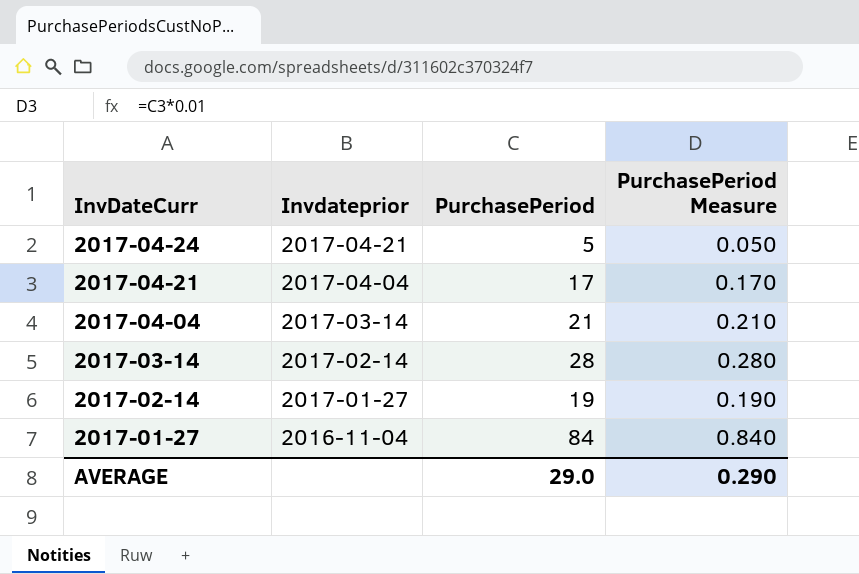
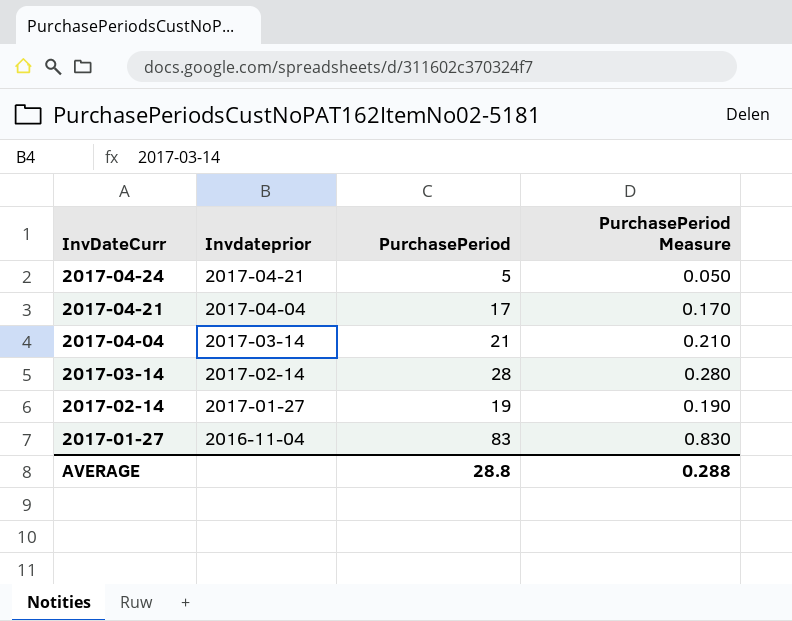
2017-01-27 | PurchasePeriod: 84 -> 83
2017-01-27 | PurchasePeriod Measure: 0.840 -> 0.830
AVERAGE | PurchasePeriod: 29.0 -> 28.8
AVERAGE | PurchasePeriod Measure: 0.290 -> 0.288

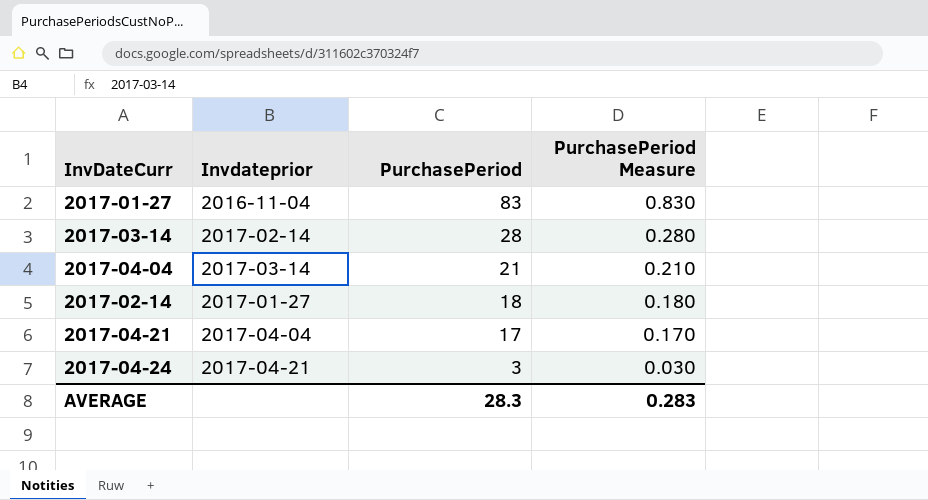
row order: InvDateCurr descending -> PurchasePeriod descending
2017-02-14 | PurchasePeriod: 19 -> 18
2017-02-14 | PurchasePeriod Measure: 0.190 -> 0.180
2017-04-24 | PurchasePeriod: 5 -> 3
2017-04-24 | PurchasePeriod Measure: 0.050 -> 0.030
AVERAGE | PurchasePeriod: 28.8 -> 28.3
AVERAGE | PurchasePeriod Measure: 0.288 -> 0.283

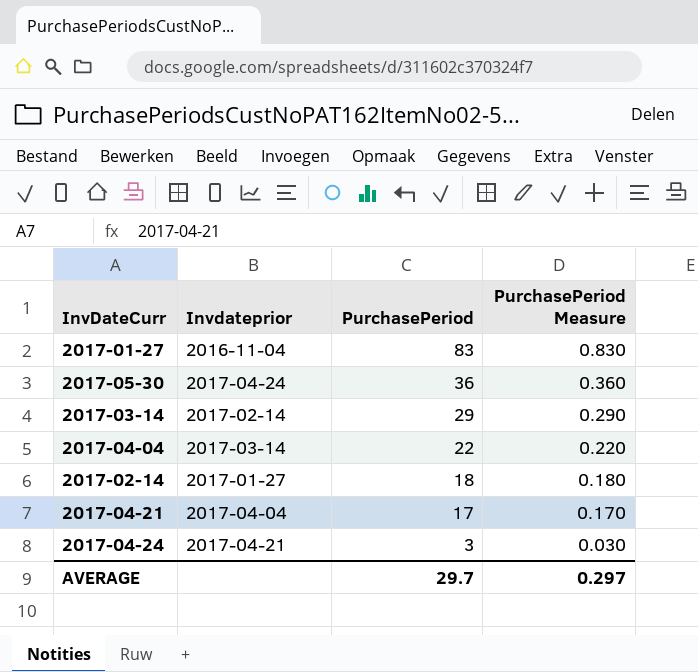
row 2017-05-30: none -> 2017-04-24 | 36 | 0.360
2017-03-14 | PurchasePeriod: 28 -> 29
2017-03-14 | PurchasePeriod Measure: 0.280 -> 0.290
2017-04-04 | PurchasePeriod: 21 -> 22
2017-04-04 | PurchasePeriod Measure: 0.210 -> 0.220
AVERAGE | PurchasePeriod: 28.3 -> 29.7
AVERAGE | PurchasePeriod Measure: 0.283 -> 0.297

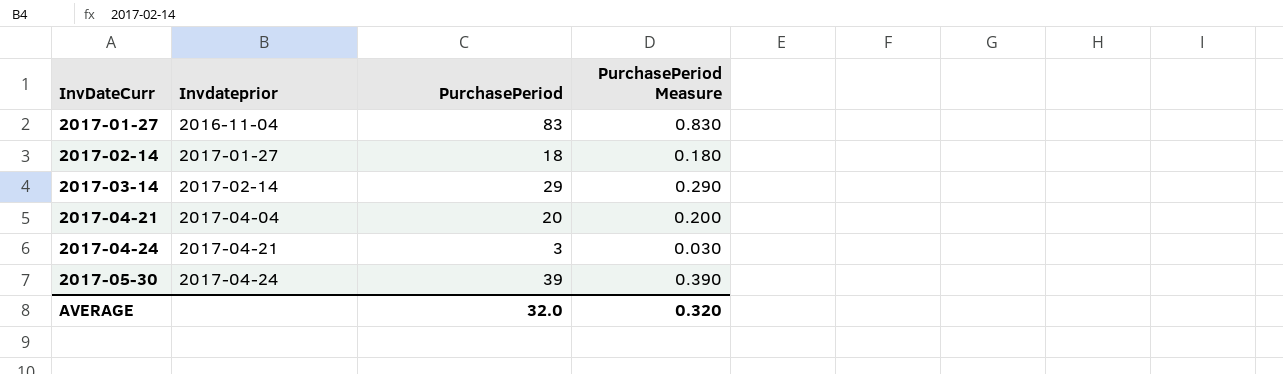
row order: PurchasePeriod descending -> InvDateCurr ascending
row 2017-04-04: 2017-03-14 | 22 | 0.220 -> none
2017-04-21 | PurchasePeriod: 17 -> 20
2017-04-21 | PurchasePeriod Measure: 0.170 -> 0.200
2017-05-30 | PurchasePeriod: 36 -> 39
2017-05-30 | PurchasePeriod Measure: 0.360 -> 0.390
AVERAGE | PurchasePeriod: 29.7 -> 32.0
AVERAGE | PurchasePeriod Measure: 0.297 -> 0.320

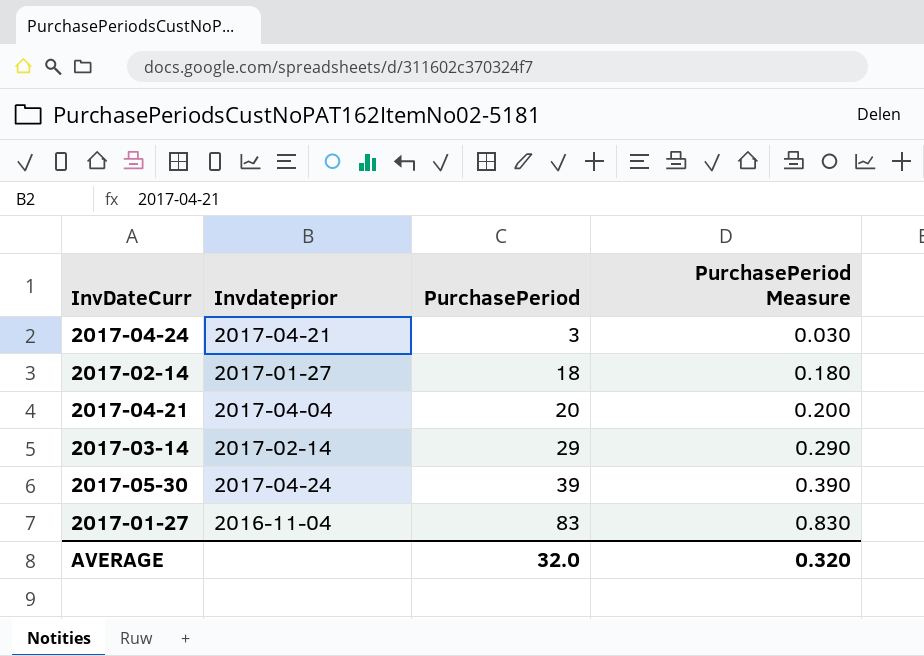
row order: InvDateCurr ascending -> PurchasePeriod ascending

